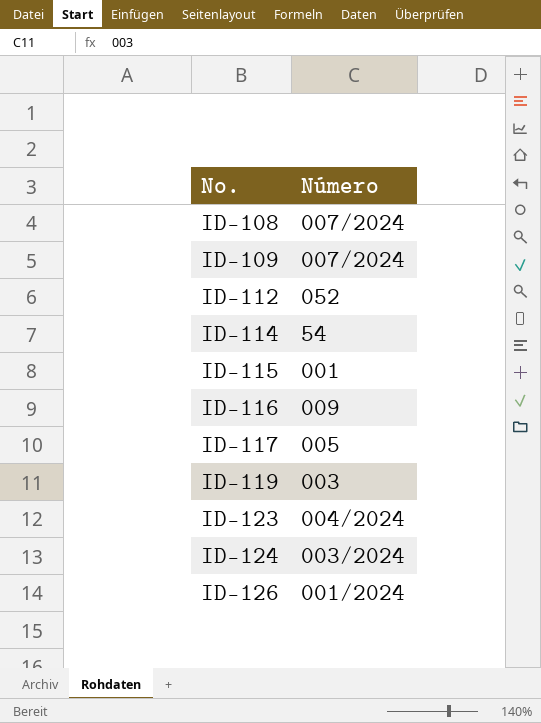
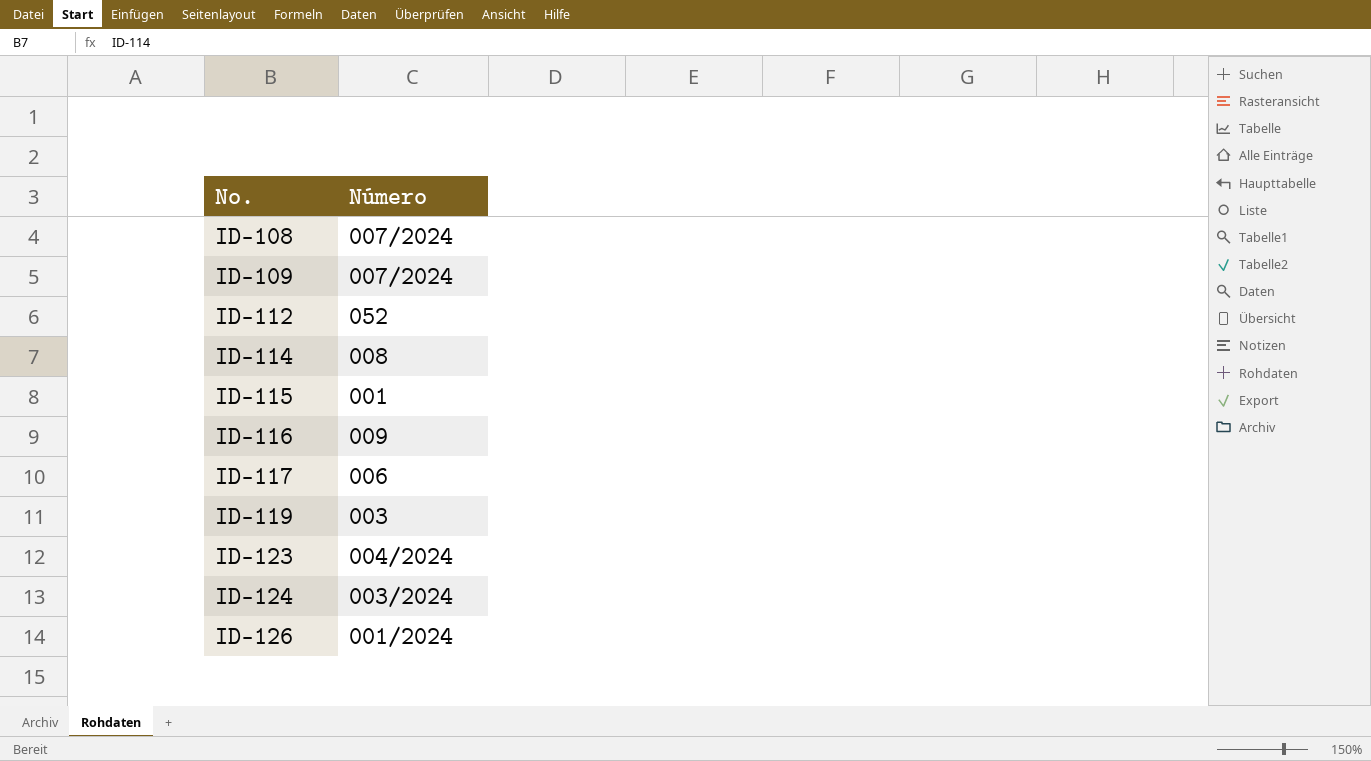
ID-114 | Número: 54 -> 008
ID-117 | Número: 005 -> 006

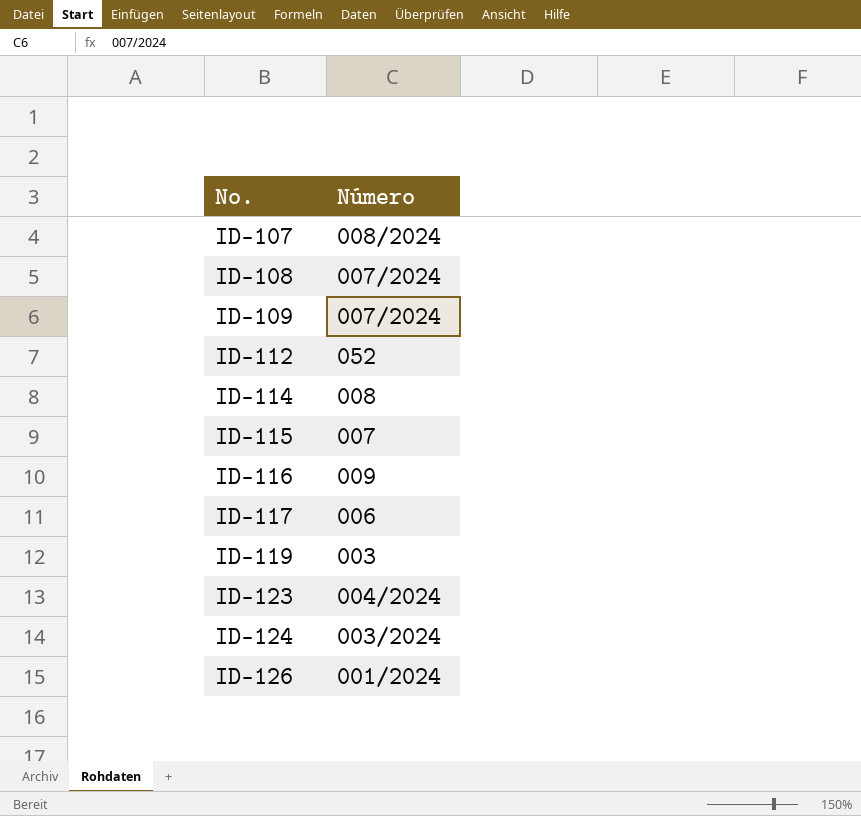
row ID-107: none -> 008/2024
ID-115 | Número: 001 -> 007

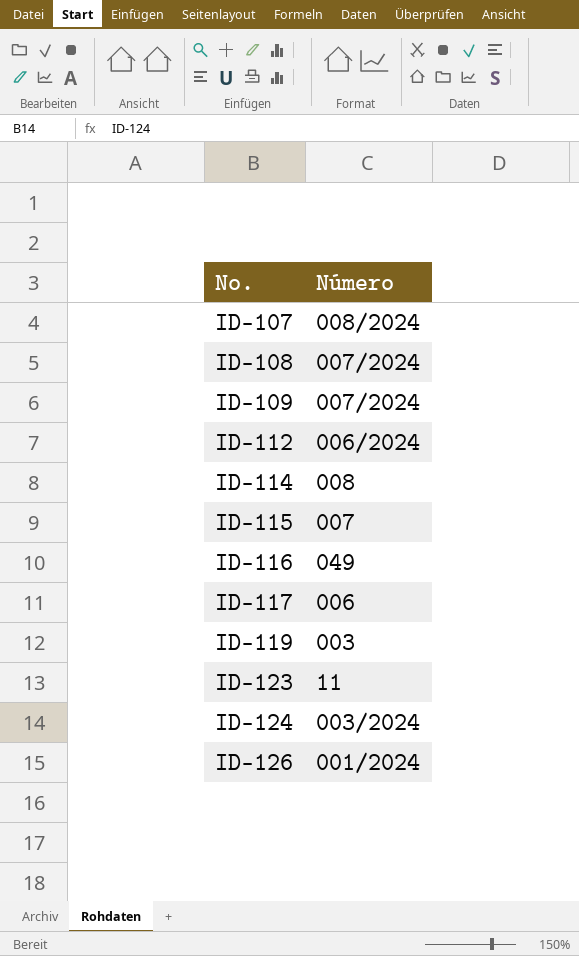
ID-112 | Número: 052 -> 006/2024
ID-116 | Número: 009 -> 049
ID-123 | Número: 004/2024 -> 11

